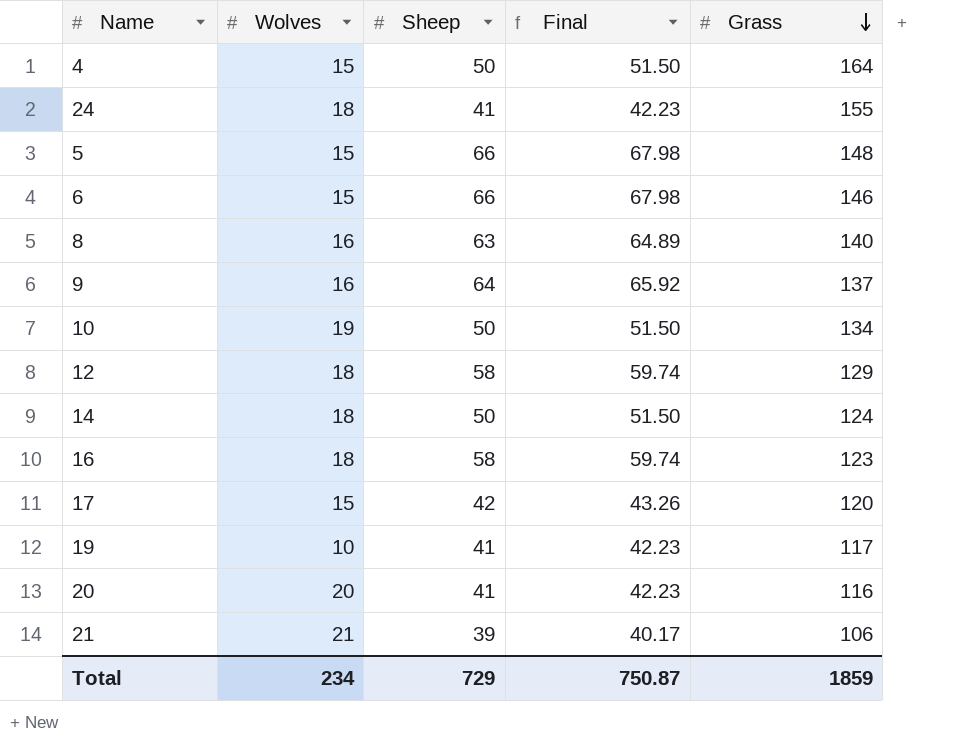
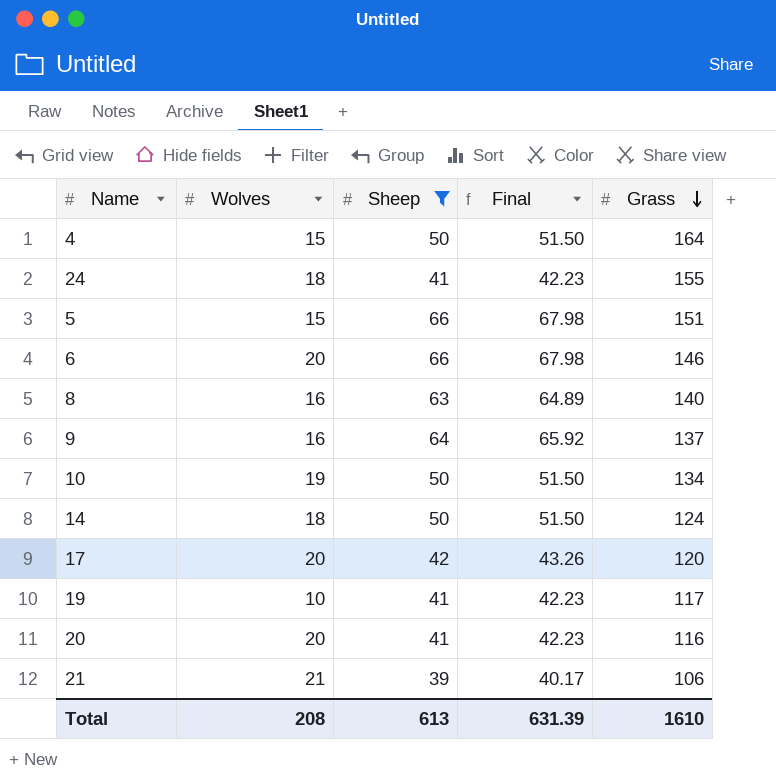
filter: none -> Sheep != 58
5 | Grass: 148 -> 151
6 | Wolves: 15 -> 20
17 | Wolves: 15 -> 20
Total | Wolves: 234 -> 208
Total | Sheep: 729 -> 613
Total | Final: 750.87 -> 631.39
Total | Grass: 1859 -> 1610

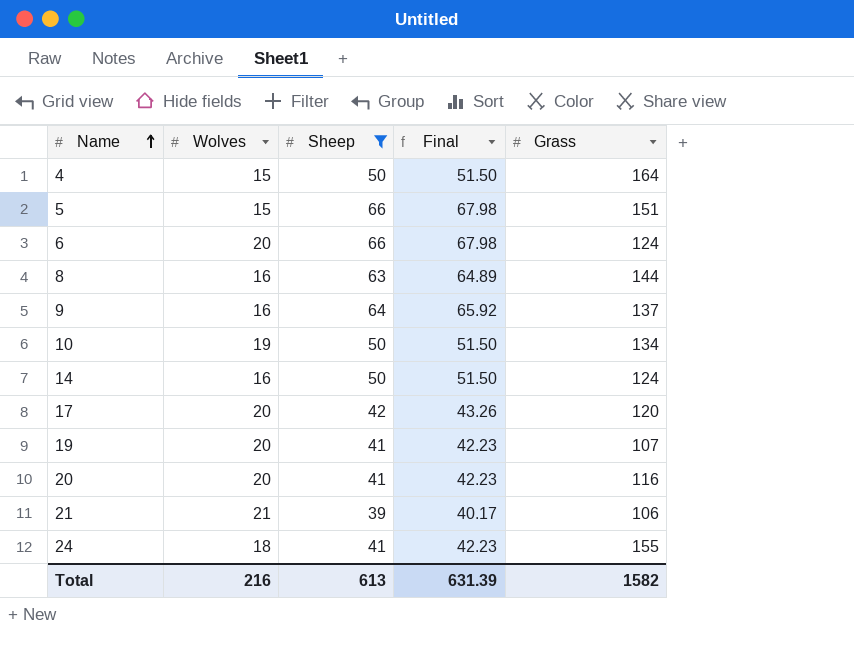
row order: Grass descending -> Name ascending
6 | Grass: 146 -> 124
8 | Grass: 140 -> 144
14 | Wolves: 18 -> 16
19 | Wolves: 10 -> 20
19 | Grass: 117 -> 107
Total | Wolves: 208 -> 216
Total | Grass: 1610 -> 1582

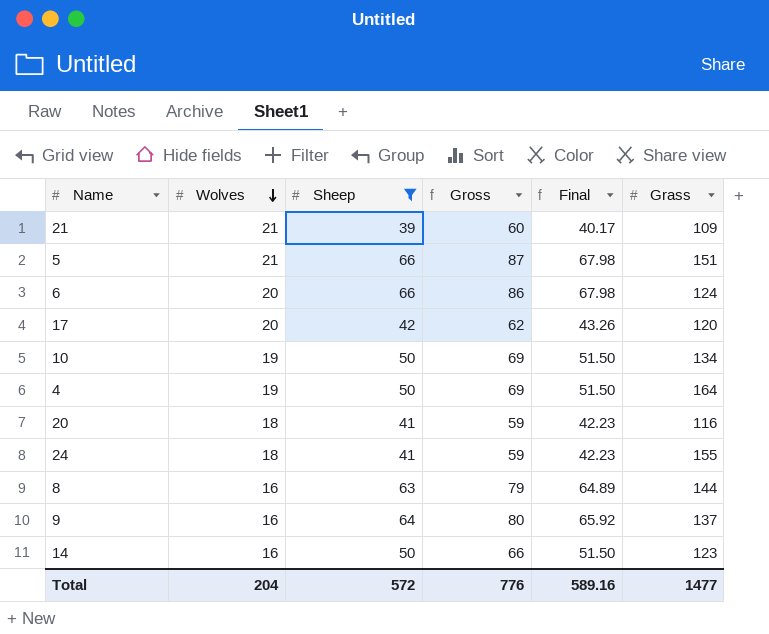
row order: Name ascending -> Wolves descending
column Gross | formula: none -> [Wolves] + [Sheep]
row 19: 20 | 41 | 42.23 | 107 -> none
21 | Grass: 106 -> 109
5 | Wolves: 15 -> 21
4 | Wolves: 15 -> 19
20 | Wolves: 20 -> 18
14 | Grass: 124 -> 123
Total | Wolves: 216 -> 204
Total | Sheep: 613 -> 572
Total | Final: 631.39 -> 589.16
Total | Grass: 1582 -> 1477

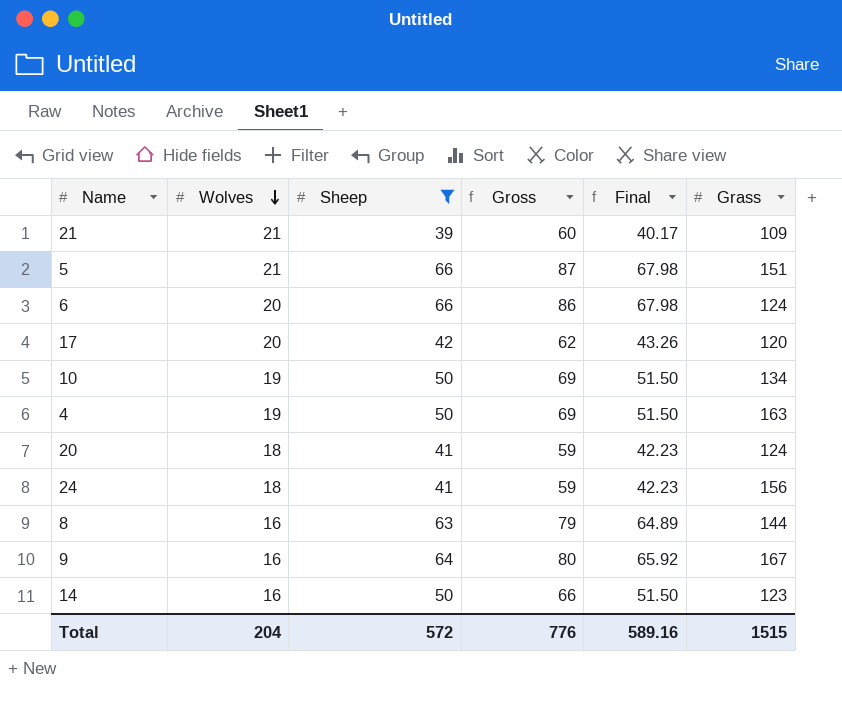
4 | Grass: 164 -> 163
20 | Grass: 116 -> 124
24 | Grass: 155 -> 156
9 | Grass: 137 -> 167
Total | Grass: 1477 -> 1515

